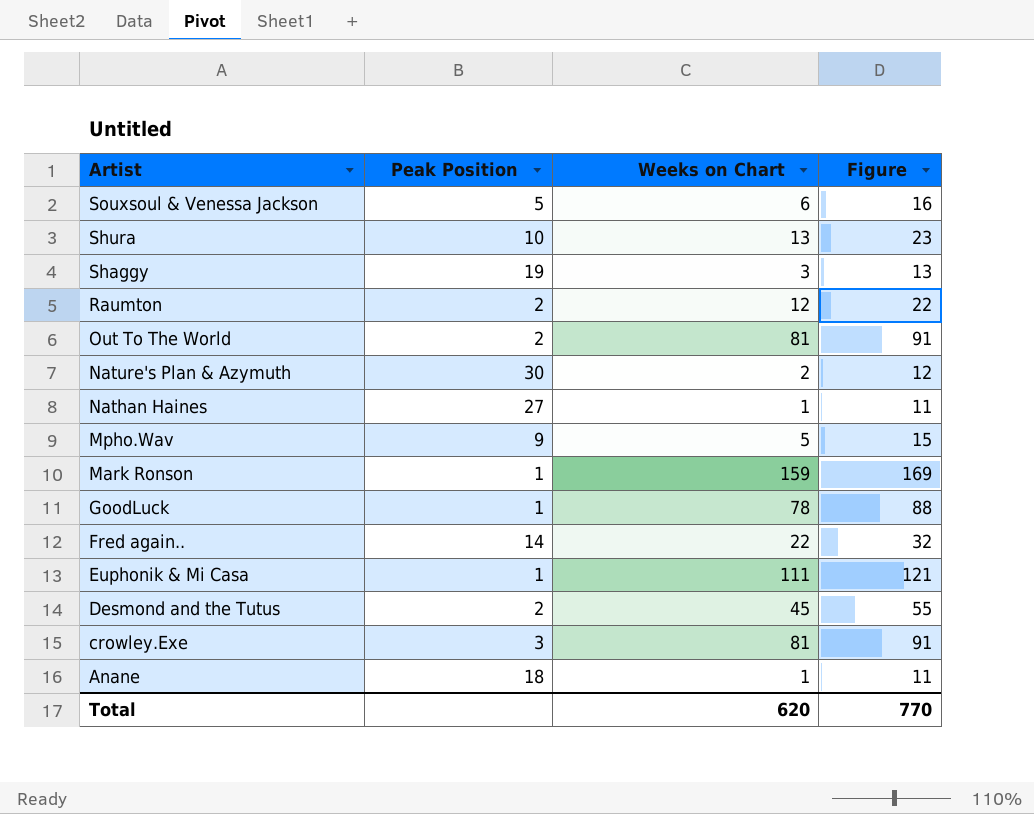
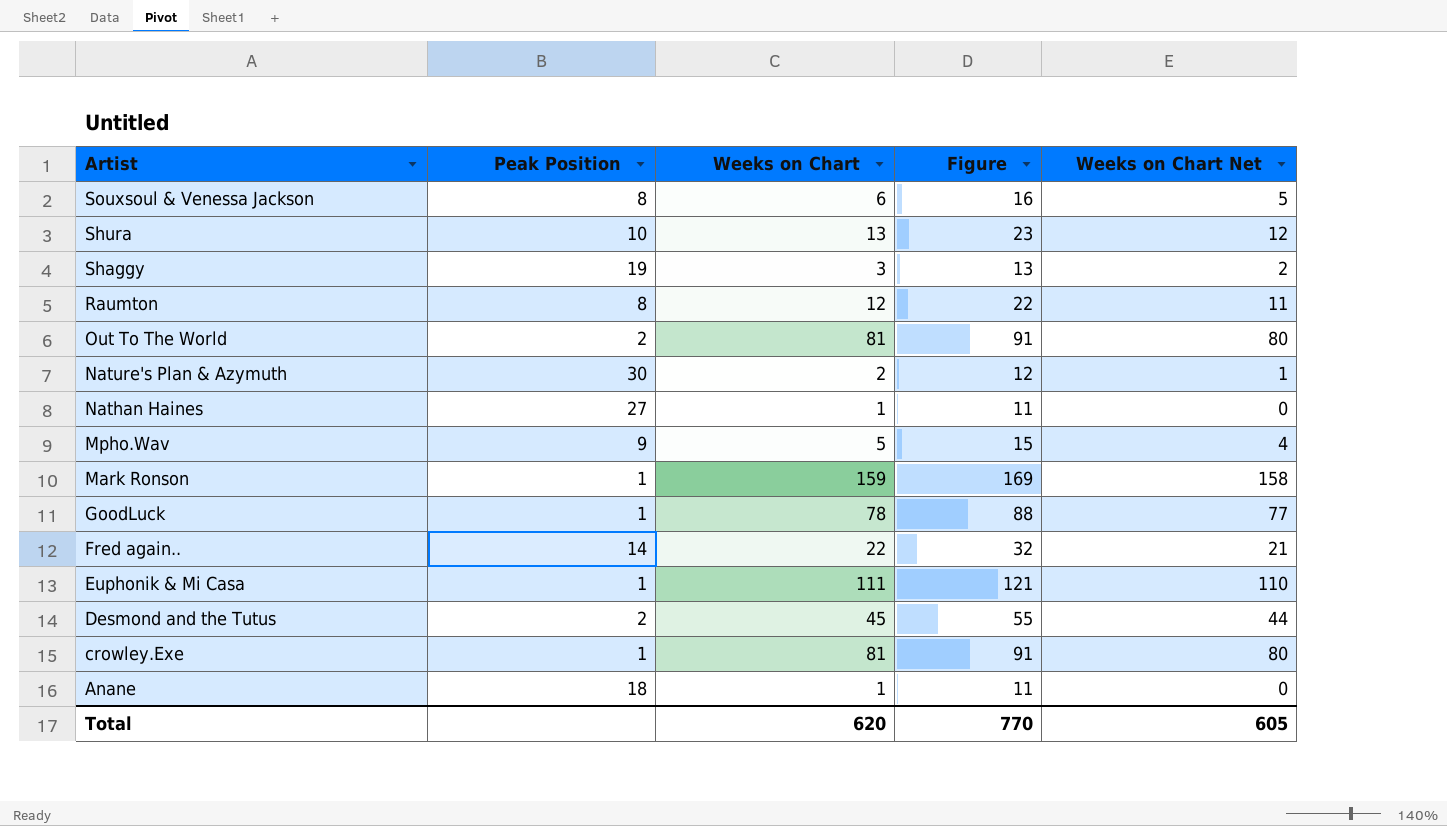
column Weeks on Chart Net | formula: none -> [Weeks on Chart] - 1
Souxsoul & Venessa Jackson | Peak Position: 5 -> 8
Raumton | Peak Position: 2 -> 8
crowley.Exe | Peak Position: 3 -> 1

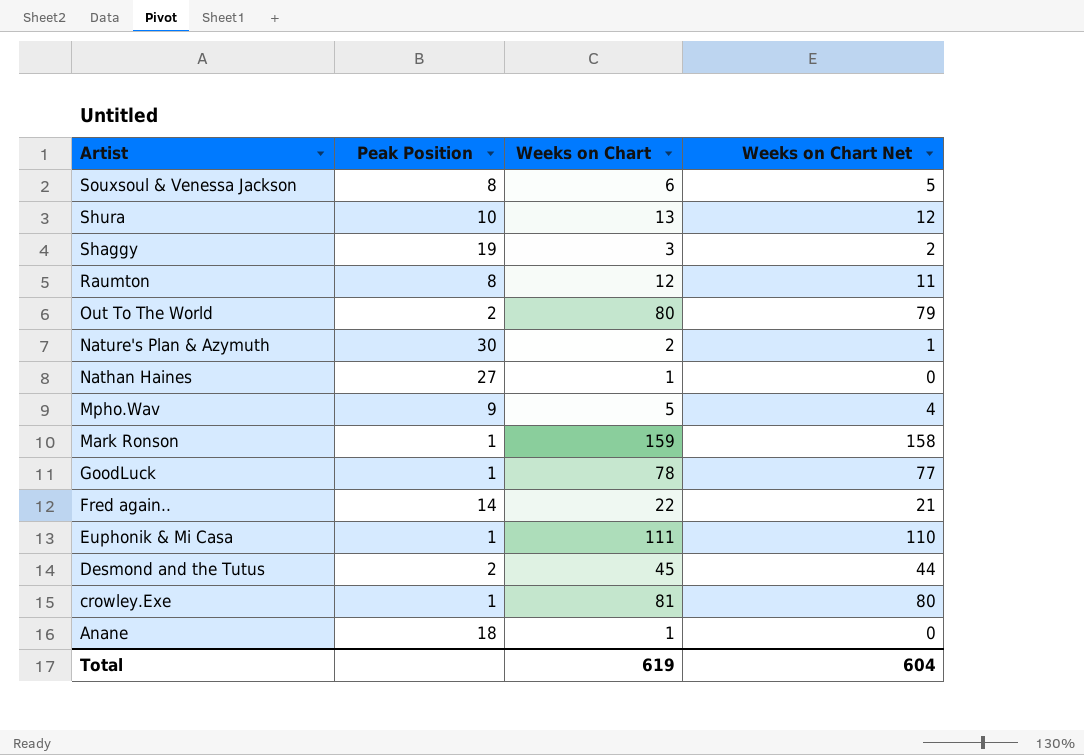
column Figure | formula: [Weeks on Chart] + 10 -> none
Out To The World | Weeks on Chart: 81 -> 80
Out To The World | Weeks on Chart Net: 80 -> 79
Total | Weeks on Chart: 620 -> 619
Total | Weeks on Chart Net: 605 -> 604

